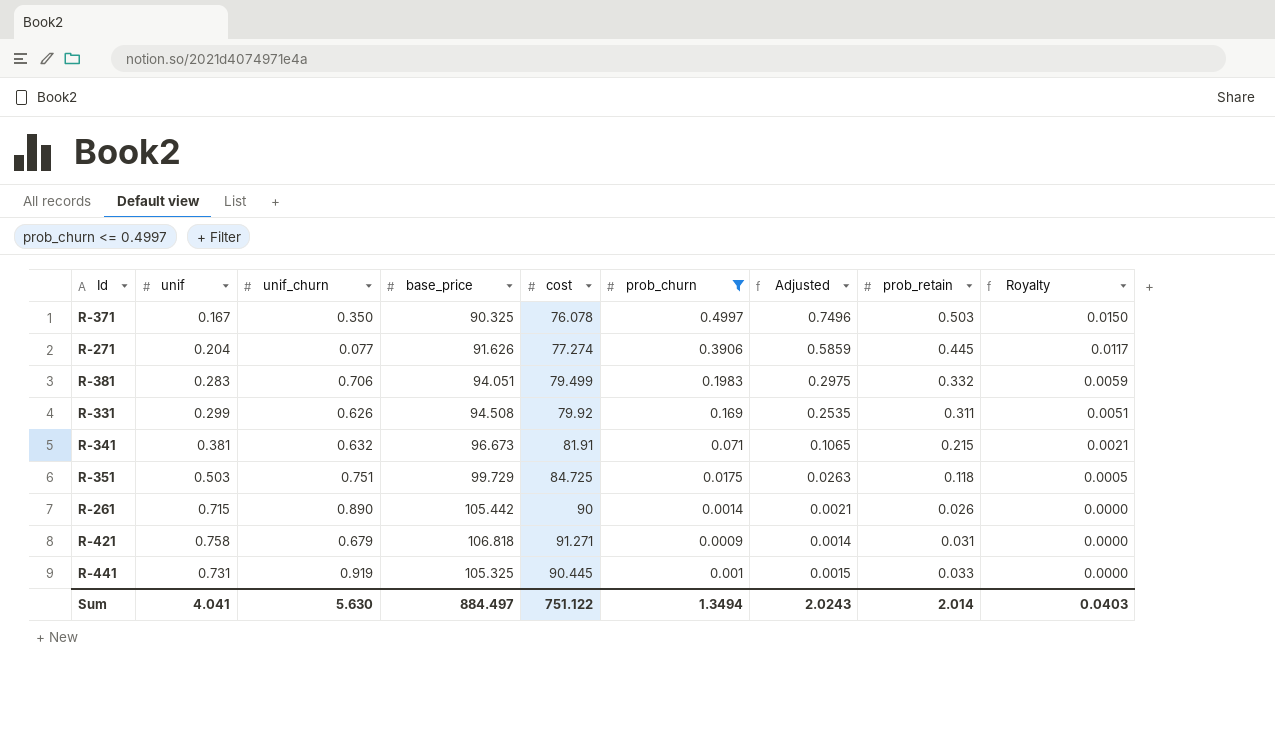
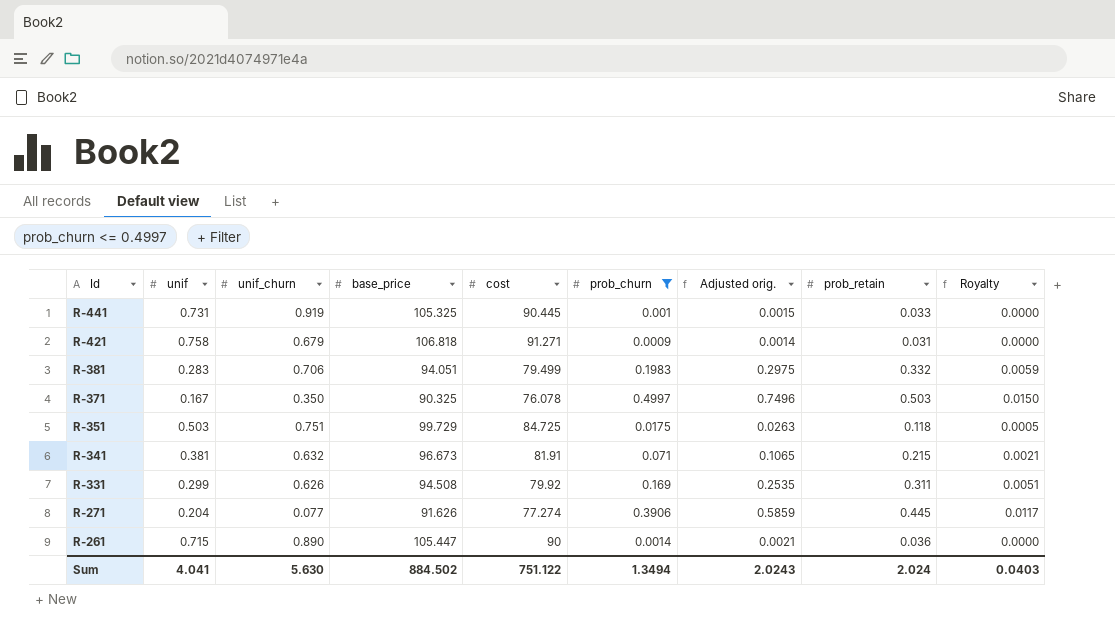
row order: Royalty descending -> Id descending
column name: Adjusted -> Adjusted orig.
R-261 | base_price: 105.442 -> 105.447
R-261 | prob_retain: 0.026 -> 0.036
Sum | base_price: 884.497 -> 884.502
Sum | prob_retain: 2.014 -> 2.024

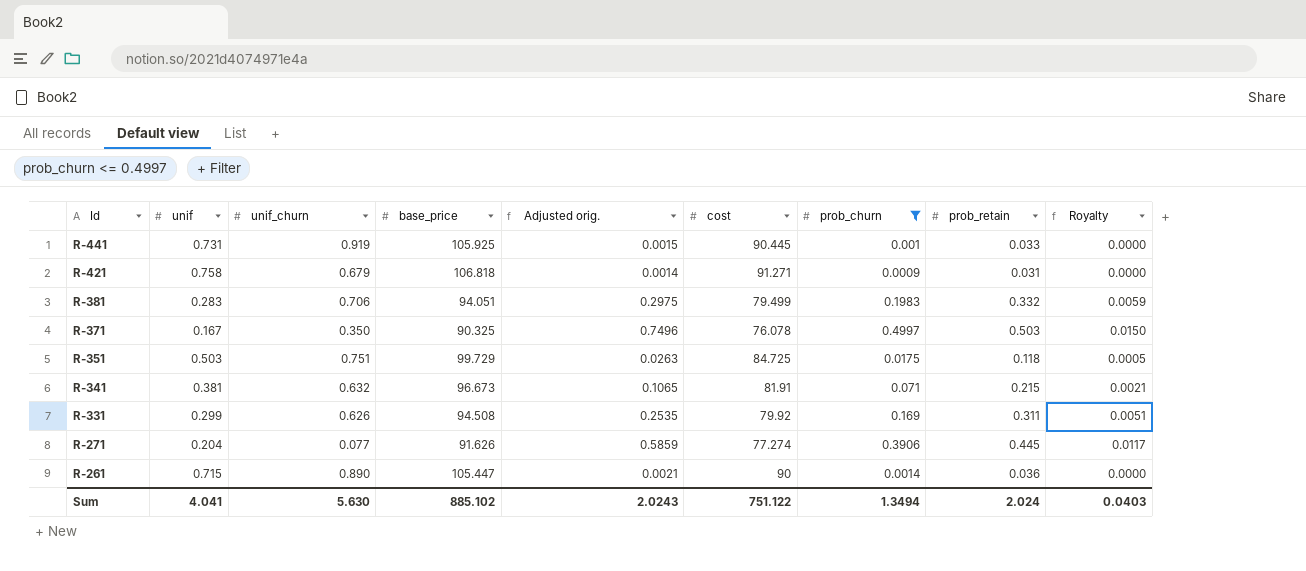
column Adjusted orig. | position: 7 -> 5
R-441 | base_price: 105.325 -> 105.925
Sum | base_price: 884.502 -> 885.102

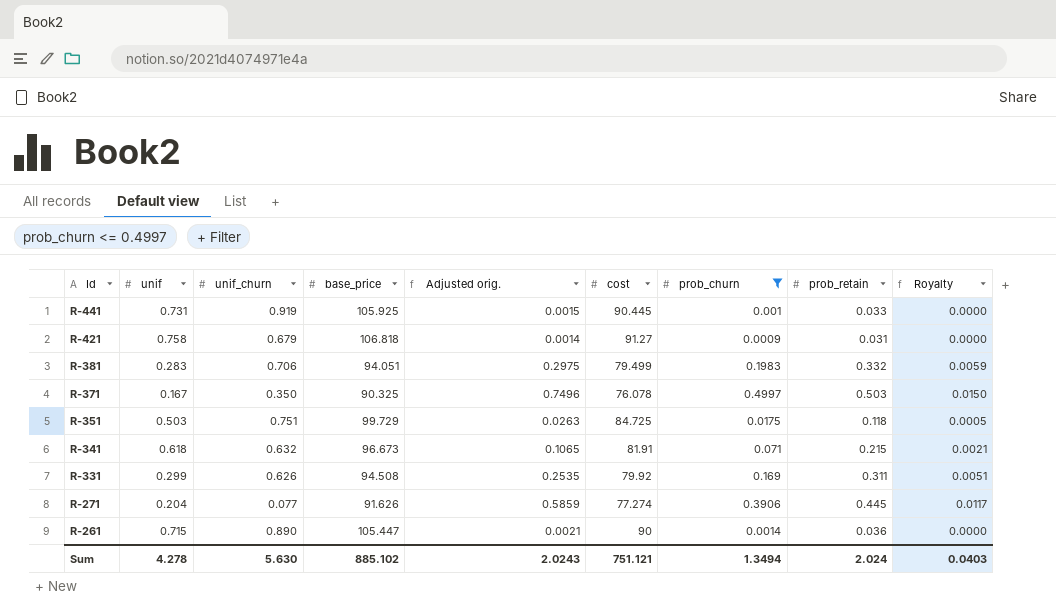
R-421 | cost: 91.271 -> 91.27
R-341 | unif: 0.381 -> 0.618
Sum | unif: 4.041 -> 4.278
Sum | cost: 751.122 -> 751.121

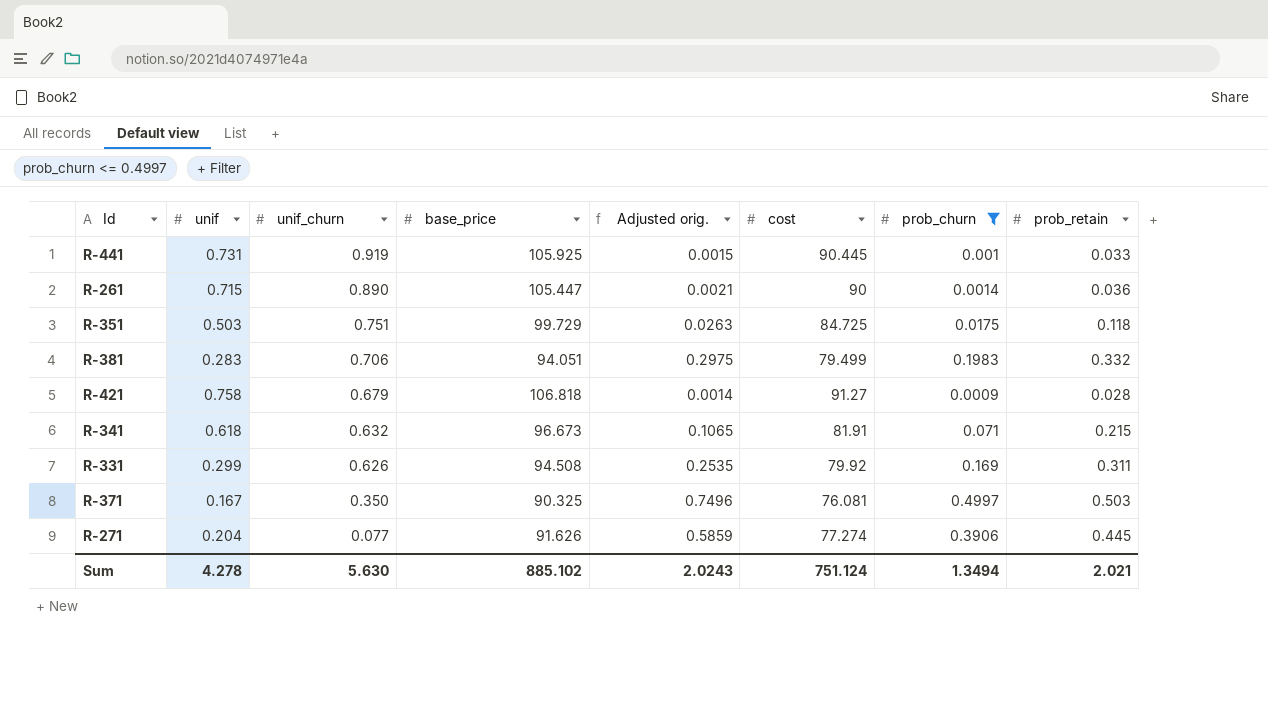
row order: Id descending -> unif_churn descending
column Royalty | formula: [prob_churn] * 0.03 -> none
R-421 | prob_retain: 0.031 -> 0.028
R-371 | cost: 76.078 -> 76.081
Sum | cost: 751.121 -> 751.124
Sum | prob_retain: 2.024 -> 2.021

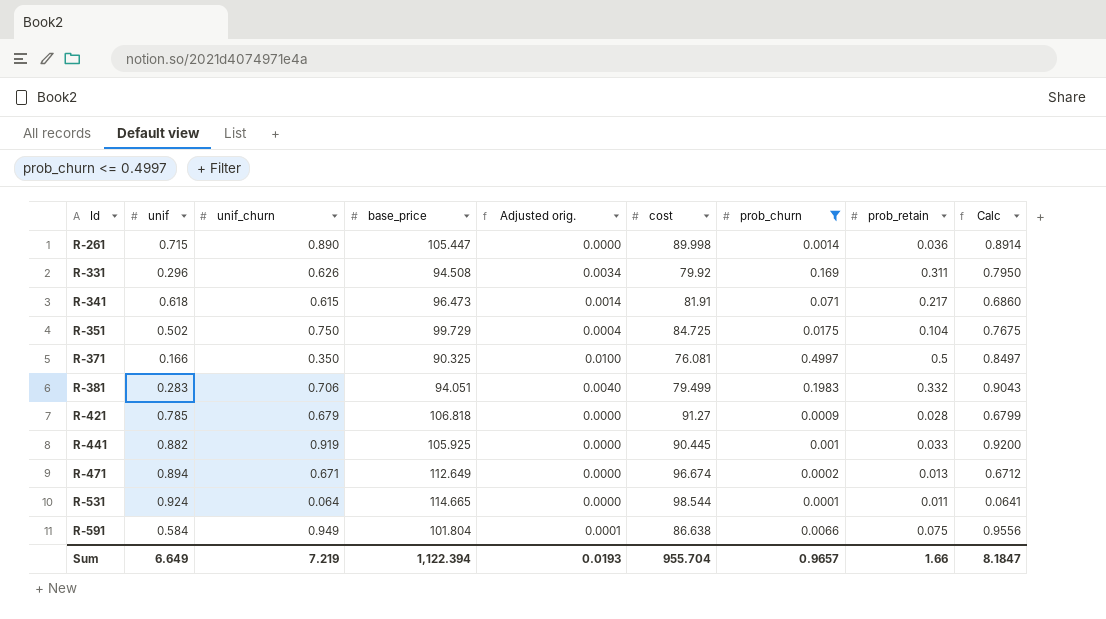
row order: unif_churn descending -> Id ascending
column Adjusted orig. | formula: [prob_churn] * 1.5 -> [prob_churn] * 0.02
column Calc | formula: none -> [unif_churn] + [prob_churn]
row R-271: 0.204 | 0.077 | 91.626 | 0.5859 | 77.274 | 0.3906 | 0.445 -> none
R-261 | cost: 90 -> 89.998
R-331 | unif: 0.299 -> 0.296
R-341 | unif_churn: 0.632 -> 0.615
R-341 | base_price: 96.673 -> 96.473
R-341 | prob_retain: 0.215 -> 0.217
R-351 | unif: 0.503 -> 0.502
R-351 | unif_churn: 0.751 -> 0.750
R-351 | prob_retain: 0.118 -> 0.104
R-371 | unif: 0.167 -> 0.166
R-371 | prob_retain: 0.503 -> 0.5
R-421 | unif: 0.758 -> 0.785
R-441 | unif: 0.731 -> 0.882
row R-471: none -> 0.894 | 0.671 | 112.649 | 0.0000 | 96.674 | 0.0002 | 0.013 | 0.6712
row R-531: none -> 0.924 | 0.064 | 114.665 | 0.0000 | 98.544 | 0.0001 | 0.011 | 0.0641
row R-591: none -> 0.584 | 0.949 | 101.804 | 0.0001 | 86.638 | 0.0066 | 0.075 | 0.9556
Sum | unif: 4.278 -> 6.649
Sum | unif_churn: 5.630 -> 7.219
Sum | base_price: 885.102 -> 1,122.394
Sum | Adjusted orig.: 2.0243 -> 0.0193
Sum | cost: 751.124 -> 955.704
Sum | prob_churn: 1.3494 -> 0.9657
Sum | prob_retain: 2.021 -> 1.66

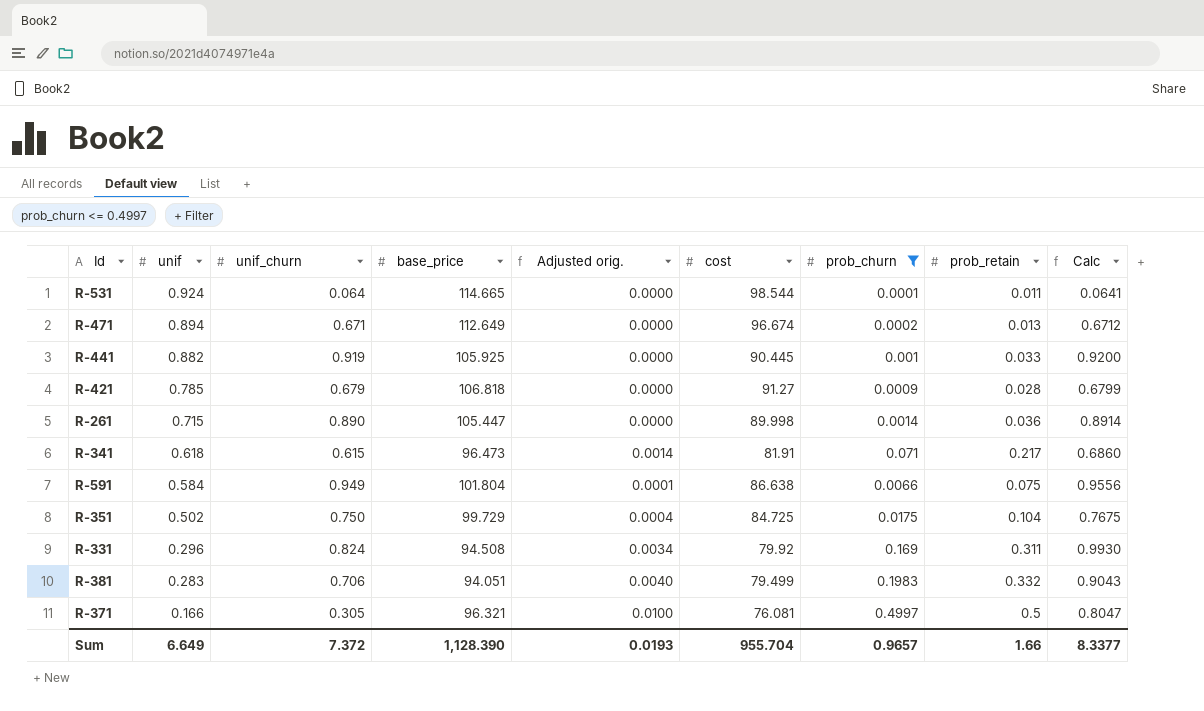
row order: Id ascending -> unif descending
R-331 | unif_churn: 0.626 -> 0.824
R-331 | Calc: 0.7950 -> 0.9930
R-371 | unif_churn: 0.350 -> 0.305
R-371 | base_price: 90.325 -> 96.321
R-371 | Calc: 0.8497 -> 0.8047
Sum | unif_churn: 7.219 -> 7.372
Sum | base_price: 1,122.394 -> 1,128.390
Sum | Calc: 8.1847 -> 8.3377

